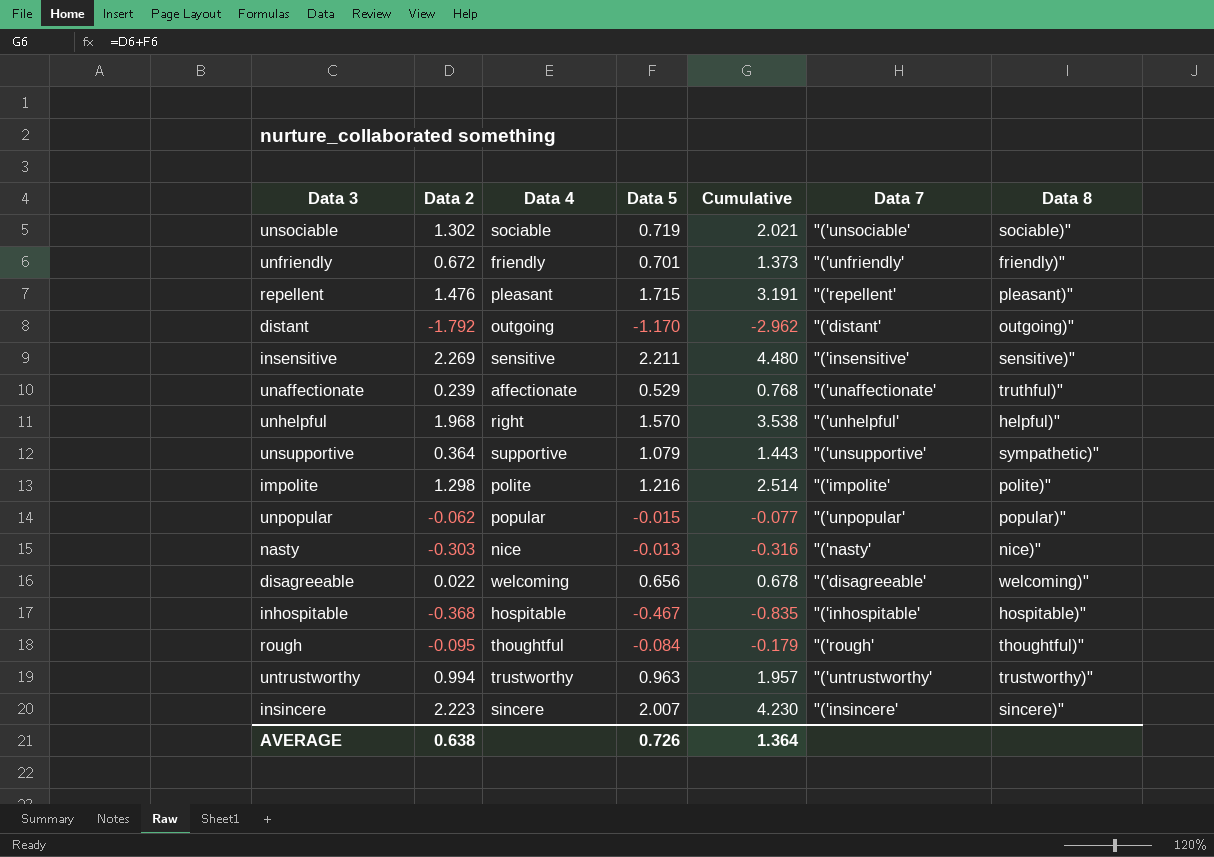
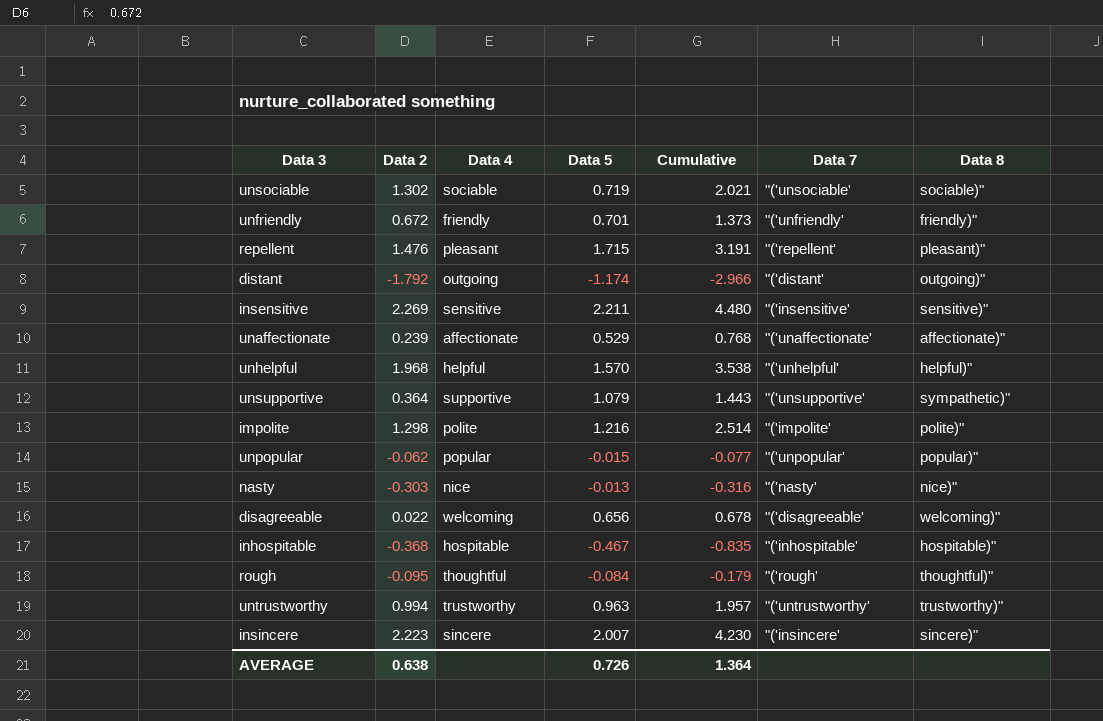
distant | Data 5: -1.170 -> -1.174
distant | Cumulative: -2.962 -> -2.966
unaffectionate | Data 8: truthful)" -> affectionate)"
unhelpful | Data 4: right -> helpful

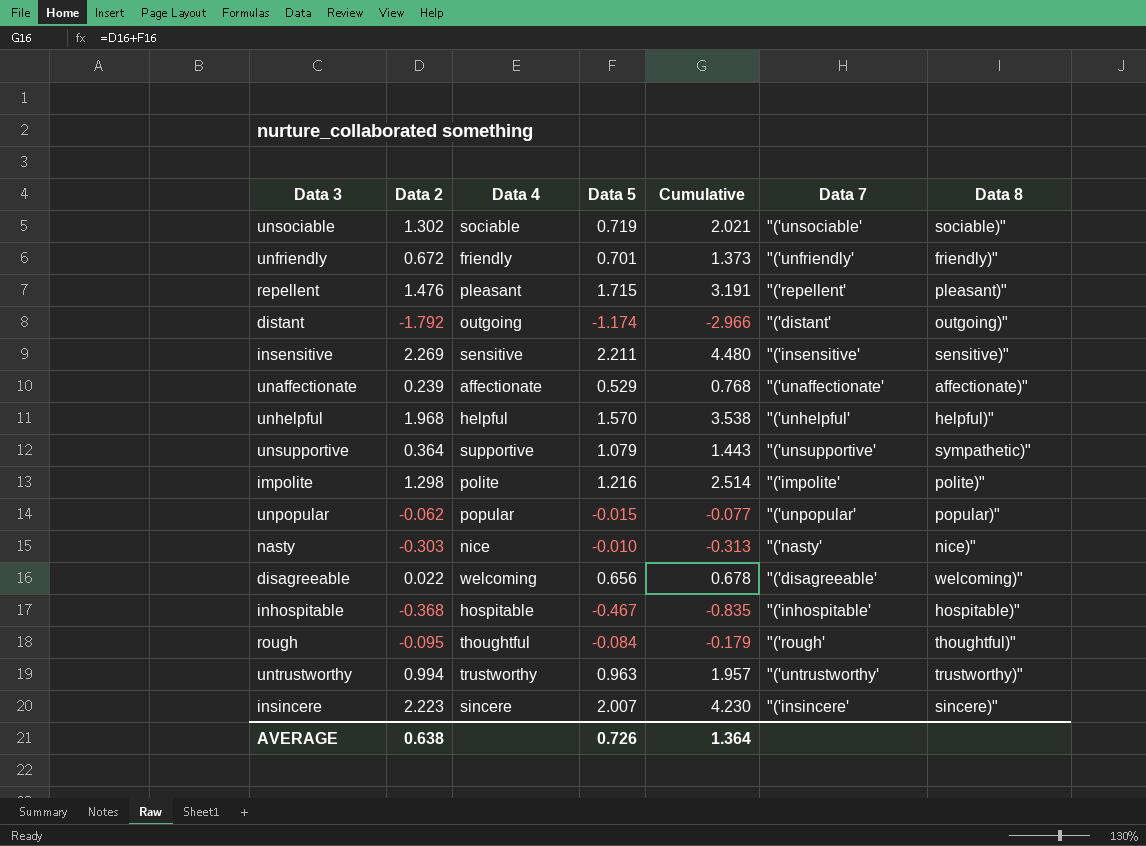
nasty | Data 5: -0.013 -> -0.010
nasty | Cumulative: -0.316 -> -0.313

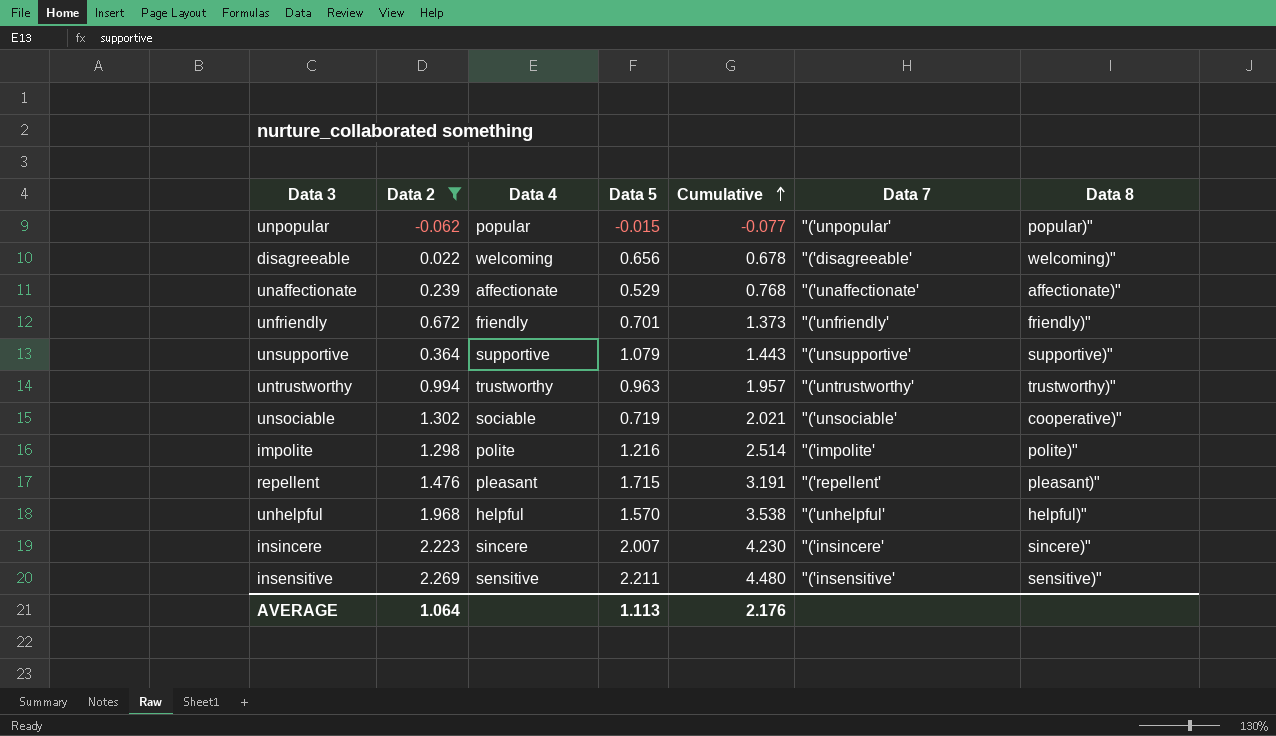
filter: none -> Data 2 >= -0.062
row order: none -> Cumulative ascending
unsupportive | Data 8: sympathetic)" -> supportive)"
unsociable | Data 8: sociable)" -> cooperative)"
AVERAGE | Data 2: 0.638 -> 1.064
AVERAGE | Data 5: 0.726 -> 1.113
AVERAGE | Cumulative: 1.364 -> 2.176

